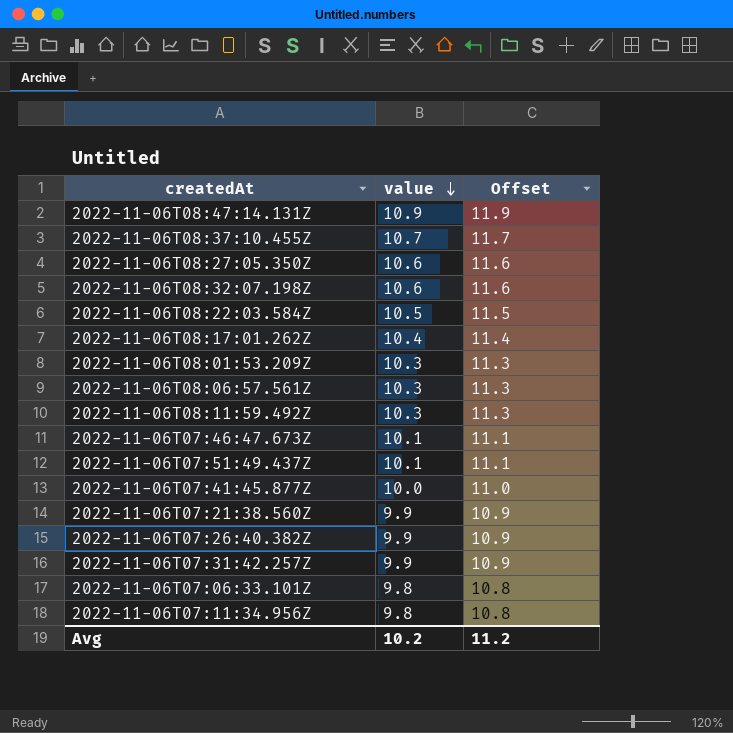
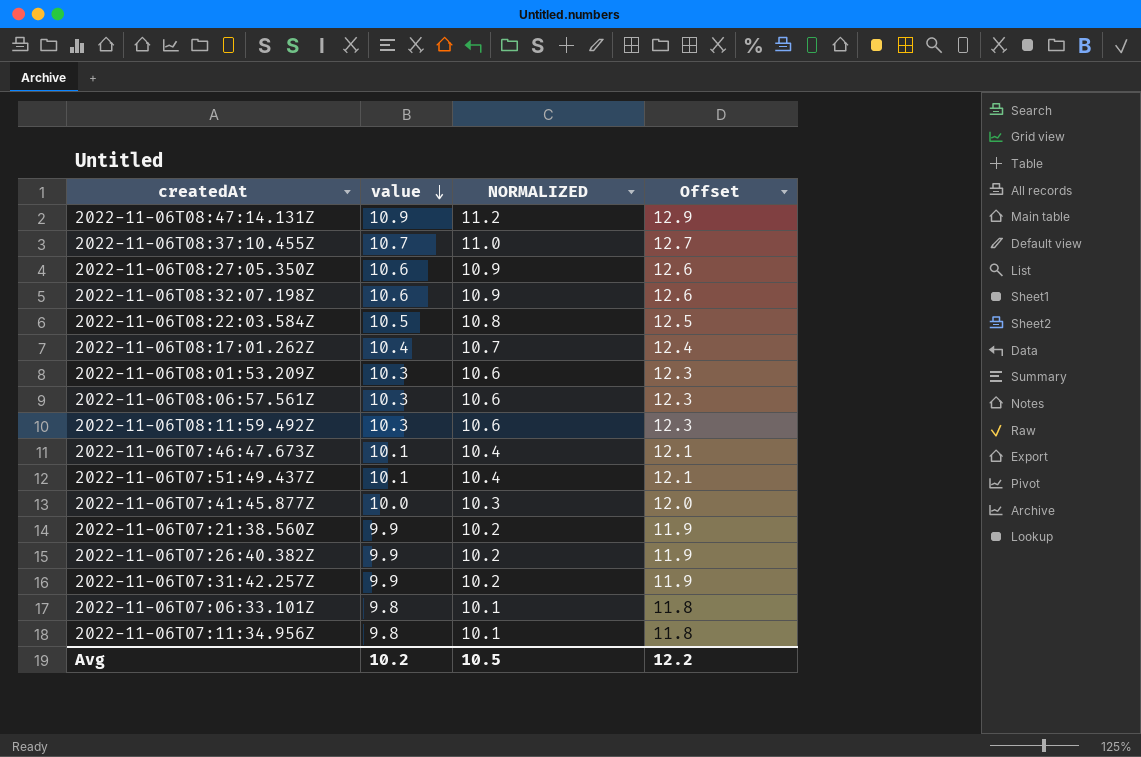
column NORMALIZED | formula: none -> [value] * 1.03
column Offset | formula: [value] + 1 -> [value] + 2
Avg | Offset: 11.2 -> 12.2

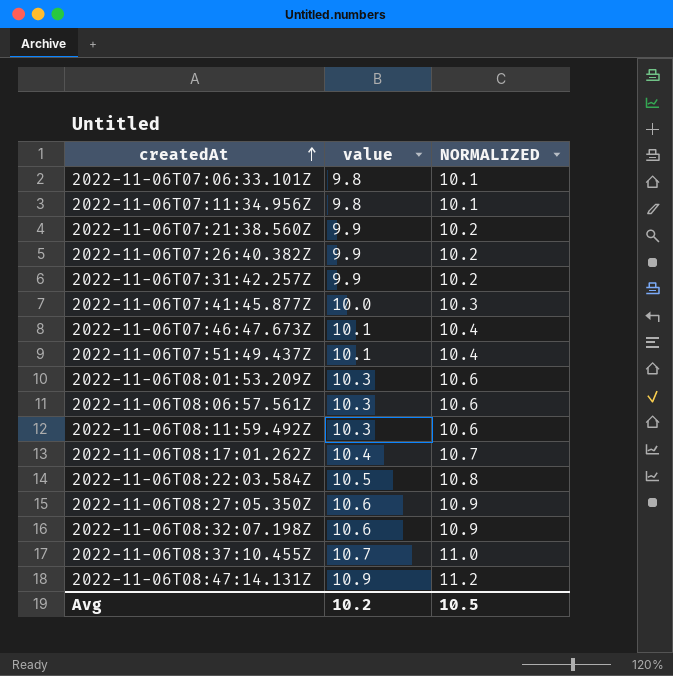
row order: value descending -> createdAt ascending
column Offset | formula: [value] + 2 -> none

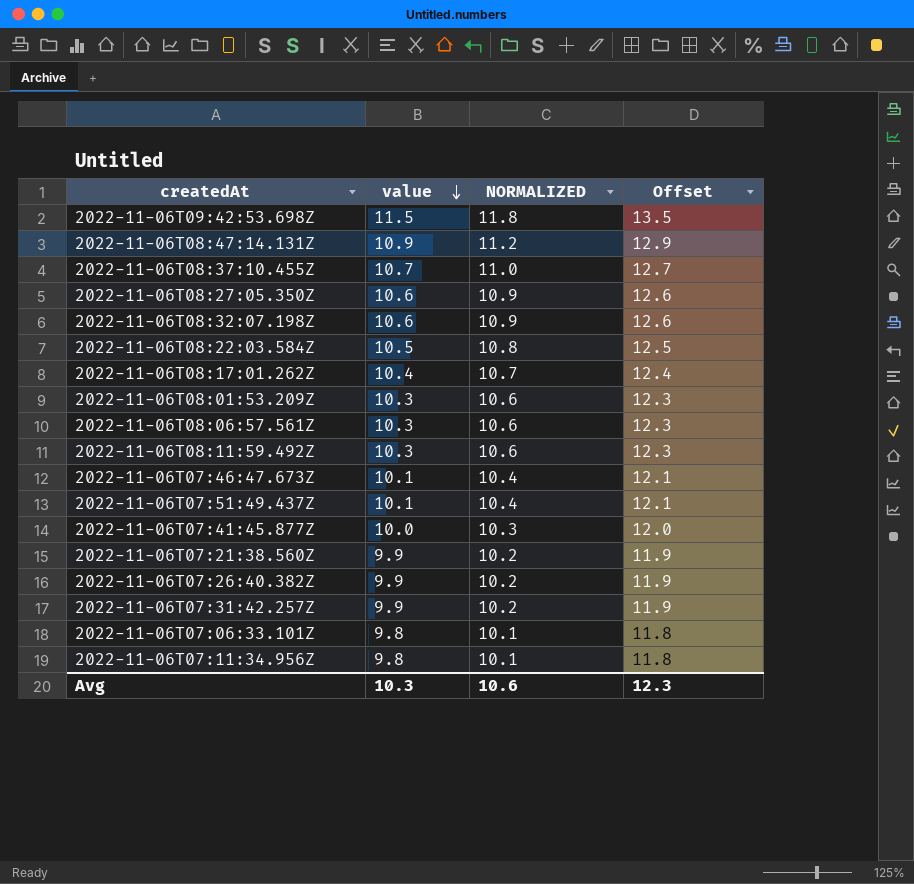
row order: createdAt ascending -> value descending
column Offset | formula: none -> [value] + 2
row 2022-11-06T09:42:53.698Z: none -> 11.5 | 11.8 | 13.5
Avg | value: 10.2 -> 10.3
Avg | NORMALIZED: 10.5 -> 10.6

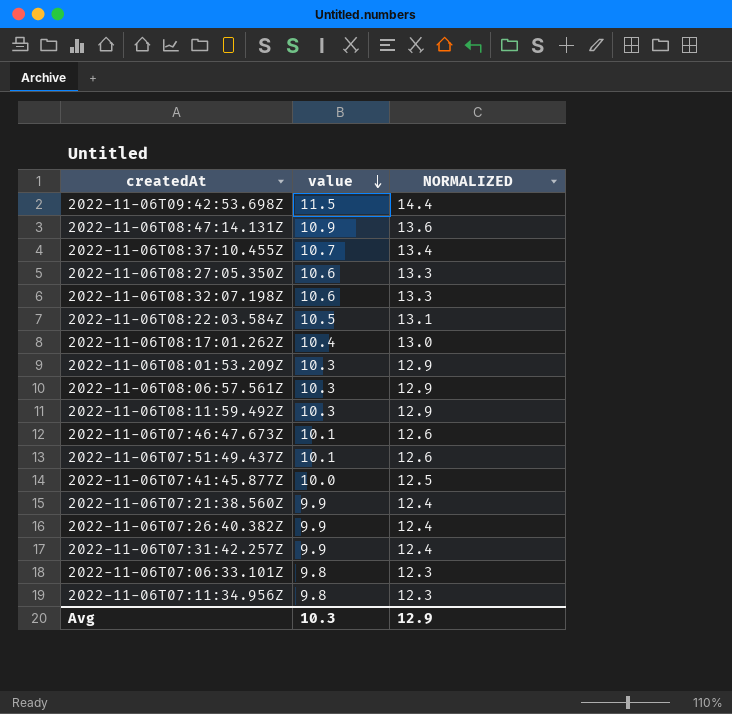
column Offset | formula: [value] + 2 -> none
column NORMALIZED | formula: [value] * 1.03 -> [value] * 1.25
Avg | NORMALIZED: 10.6 -> 12.9

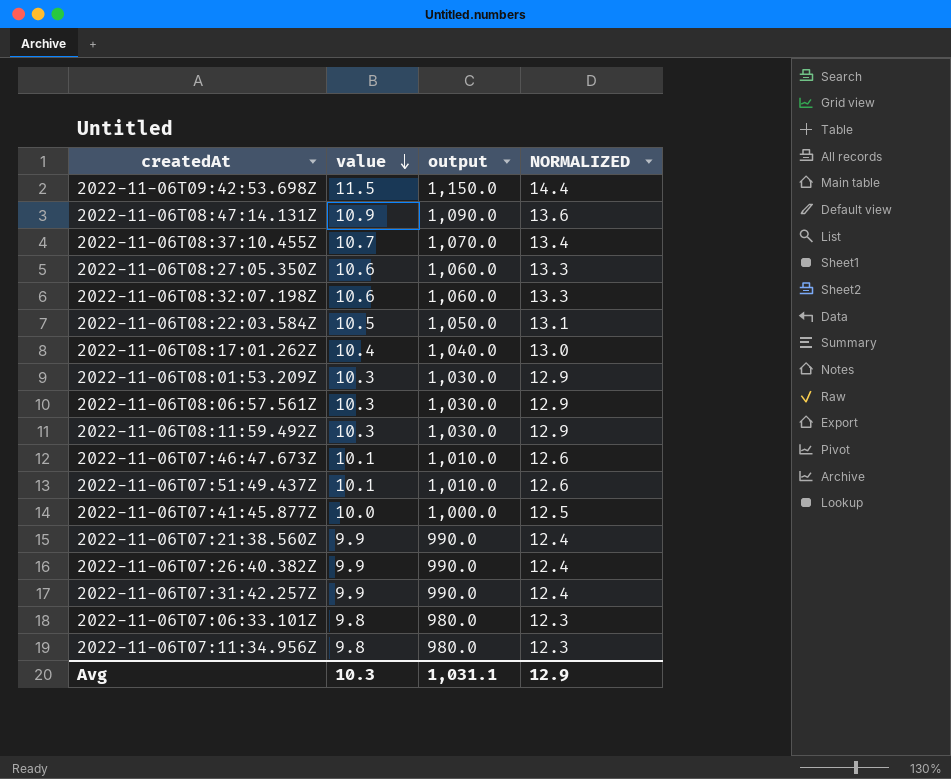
column output | formula: none -> [value] * 100

